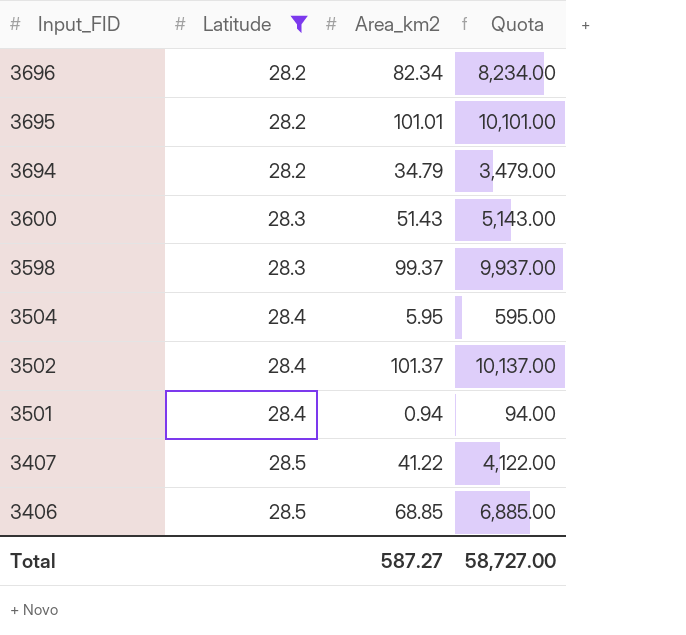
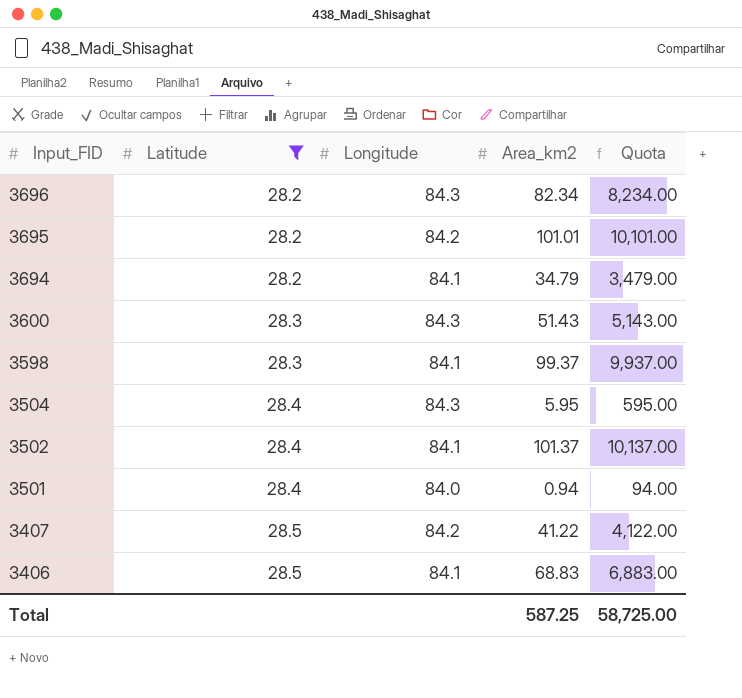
column Longitude | position: none -> 3
3406 | Area_km2: 68.85 -> 68.83
3406 | Quota: 6,885.00 -> 6,883.00
Total | Area_km2: 587.27 -> 587.25
Total | Quota: 58,727.00 -> 58,725.00

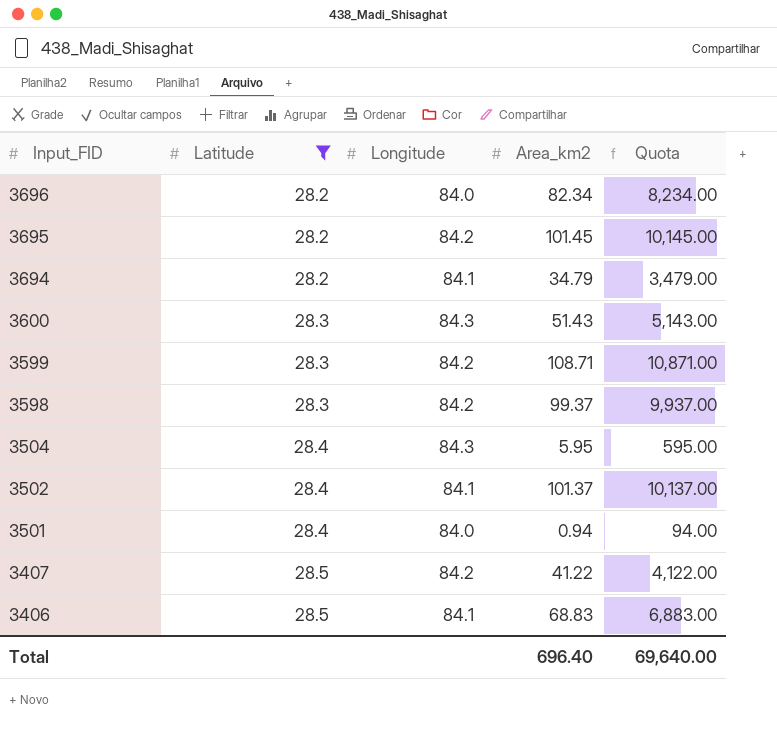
3696 | Longitude: 84.3 -> 84.0
3695 | Area_km2: 101.01 -> 101.45
3695 | Quota: 10,101.00 -> 10,145.00
row 3599: none -> 28.3 | 84.2 | 108.71 | 10,871.00
3598 | Longitude: 84.1 -> 84.2
Total | Area_km2: 587.25 -> 696.40
Total | Quota: 58,725.00 -> 69,640.00

